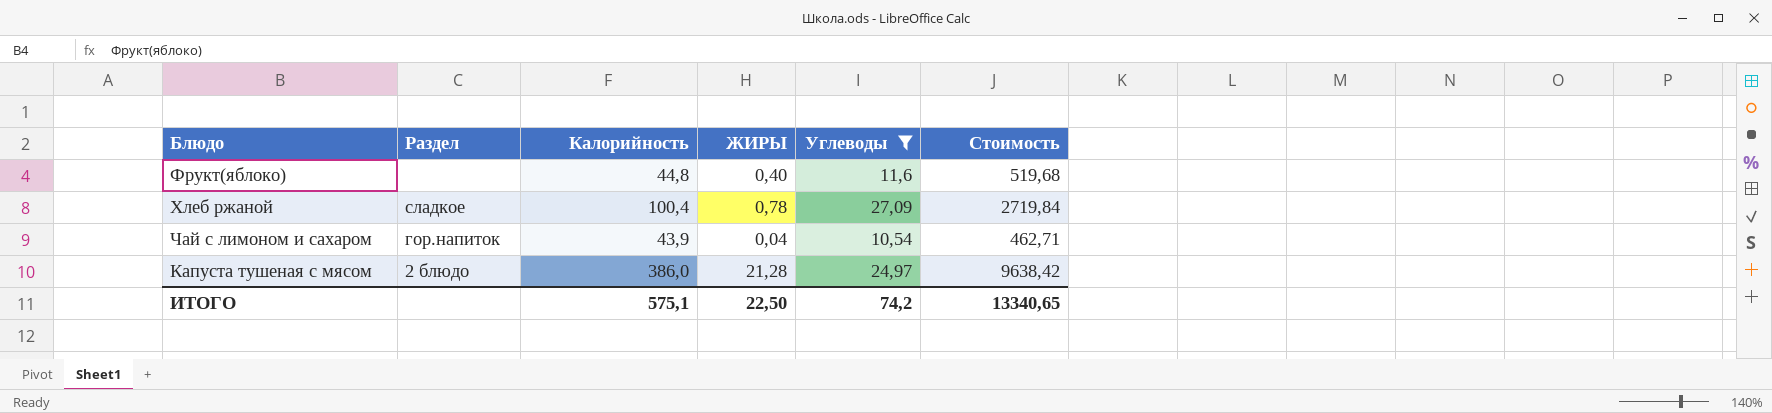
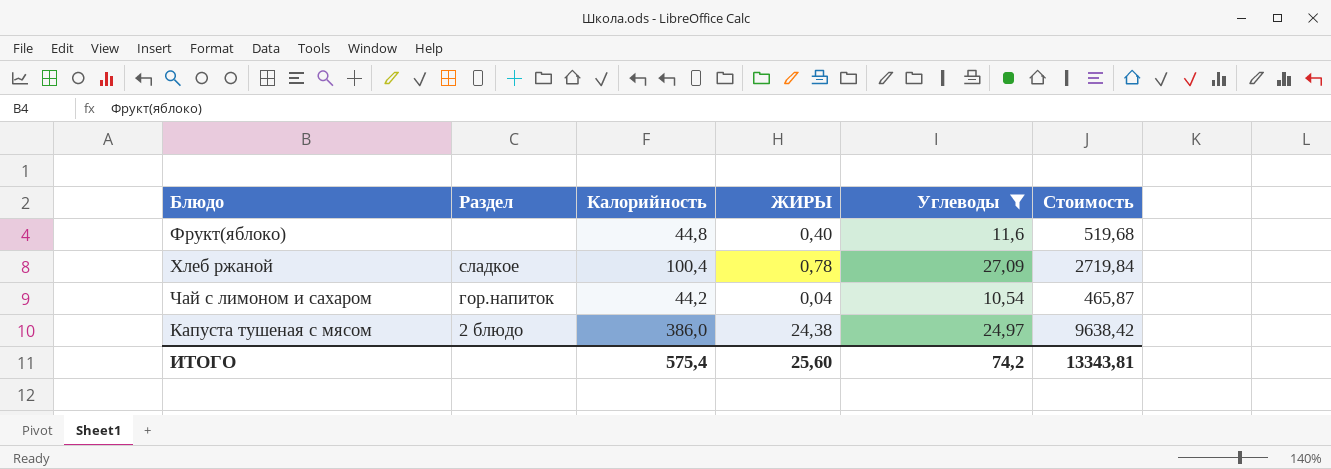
Чай с лимоном и сахаром | Калорийность: 43,9 -> 44,2
Чай с лимоном и сахаром | Стоимость: 462,71 -> 465,87
Капуста тушеная с мясом | ЖИРЫ: 21,28 -> 24,38
ИТОГО | Калорийность: 575,1 -> 575,4
ИТОГО | ЖИРЫ: 22,50 -> 25,60
ИТОГО | Стоимость: 13340,65 -> 13343,81

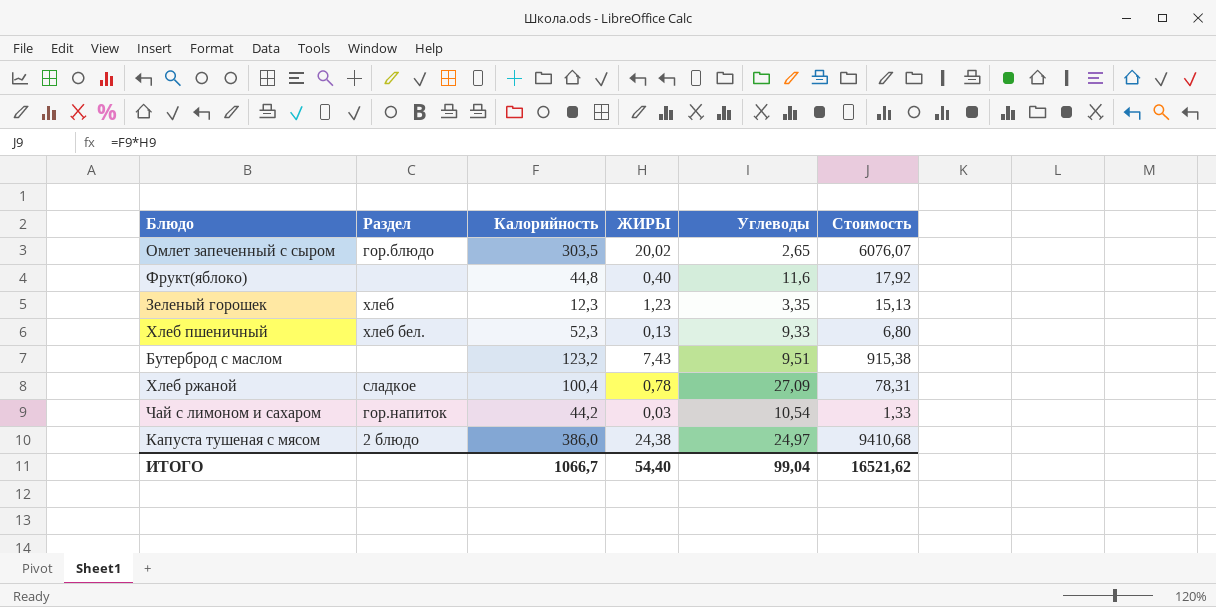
filter: Углеводы >= 10,54 -> none
column Стоимость | formula: [Калорийность] * [Углеводы] -> [Калорийность] * [ЖИРЫ]
Чай с лимоном и сахаром | ЖИРЫ: 0,04 -> 0,03
ИТОГО | Калорийность: 575,4 -> 1066,7
ИТОГО | ЖИРЫ: 25,60 -> 54,40
ИТОГО | Углеводы: 74,2 -> 99,04
ИТОГО | Стоимость: 13343,81 -> 16521,62

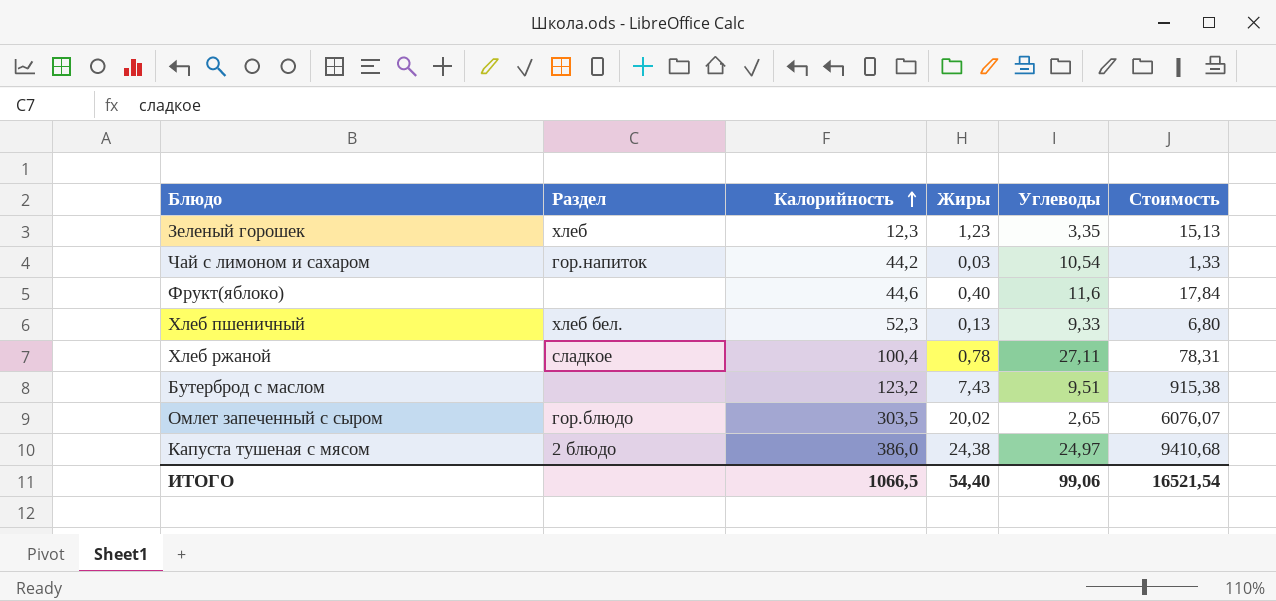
row order: none -> Калорийность ascending
column name: ЖИРЫ -> Жиры
Фрукт(яблоко) | Калорийность: 44,8 -> 44,6
Фрукт(яблоко) | Стоимость: 17,92 -> 17,84
Хлеб ржаной | Углеводы: 27,09 -> 27,11
ИТОГО | Калорийность: 1066,7 -> 1066,5
ИТОГО | Углеводы: 99,04 -> 99,06
ИТОГО | Стоимость: 16521,62 -> 16521,54

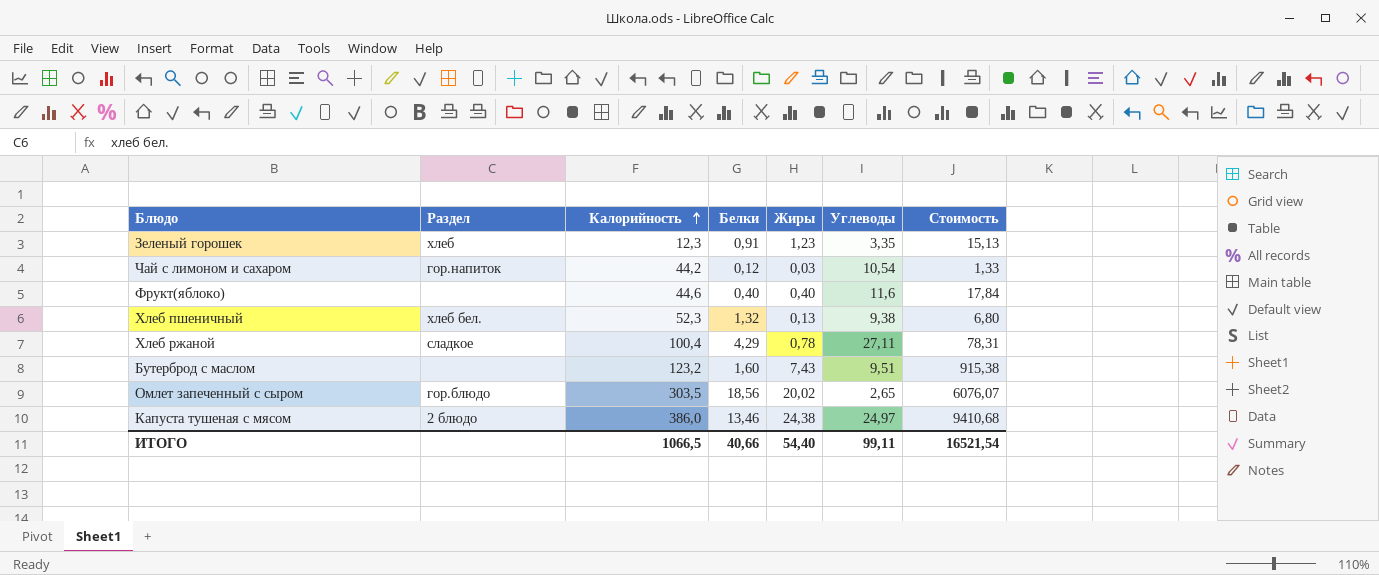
column Белки | position: none -> 4
Хлеб пшеничный | Углеводы: 9,33 -> 9,38
ИТОГО | Углеводы: 99,06 -> 99,11

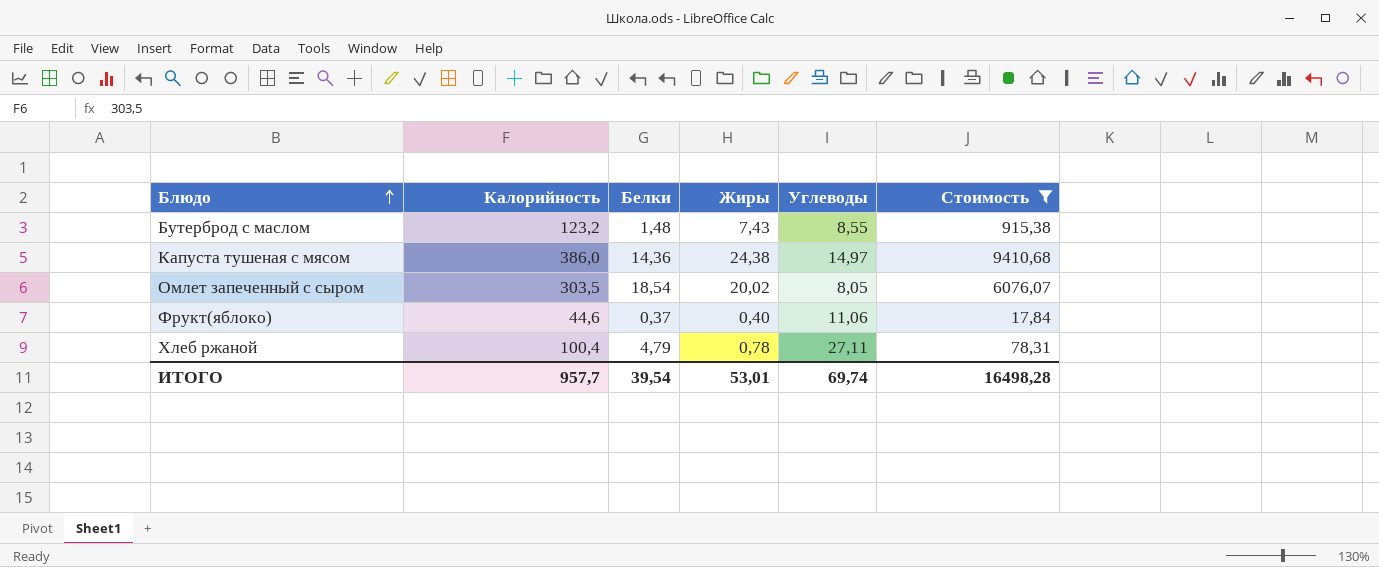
filter: none -> Стоимость >= 17,84
row order: Калорийность ascending -> Блюдо ascending
column Раздел | position: 2 -> none
Бутерброд с маслом | Белки: 1,60 -> 1,48
Бутерброд с маслом | Углеводы: 9,51 -> 8,55
Капуста тушеная с мясом | Белки: 13,46 -> 14,36
Капуста тушеная с мясом | Углеводы: 24,97 -> 14,97
Омлет запеченный с сыром | Белки: 18,56 -> 18,54
Омлет запеченный с сыром | Углеводы: 2,65 -> 8,05
Фрукт(яблоко) | Белки: 0,40 -> 0,37
Фрукт(яблоко) | Углеводы: 11,6 -> 11,06
Хлеб ржаной | Белки: 4,29 -> 4,79
ИТОГО | Калорийность: 1066,5 -> 957,7
ИТОГО | Белки: 40,66 -> 39,54
ИТОГО | Жиры: 54,40 -> 53,01
ИТОГО | Углеводы: 99,11 -> 69,74
ИТОГО | Стоимость: 16521,54 -> 16498,28

